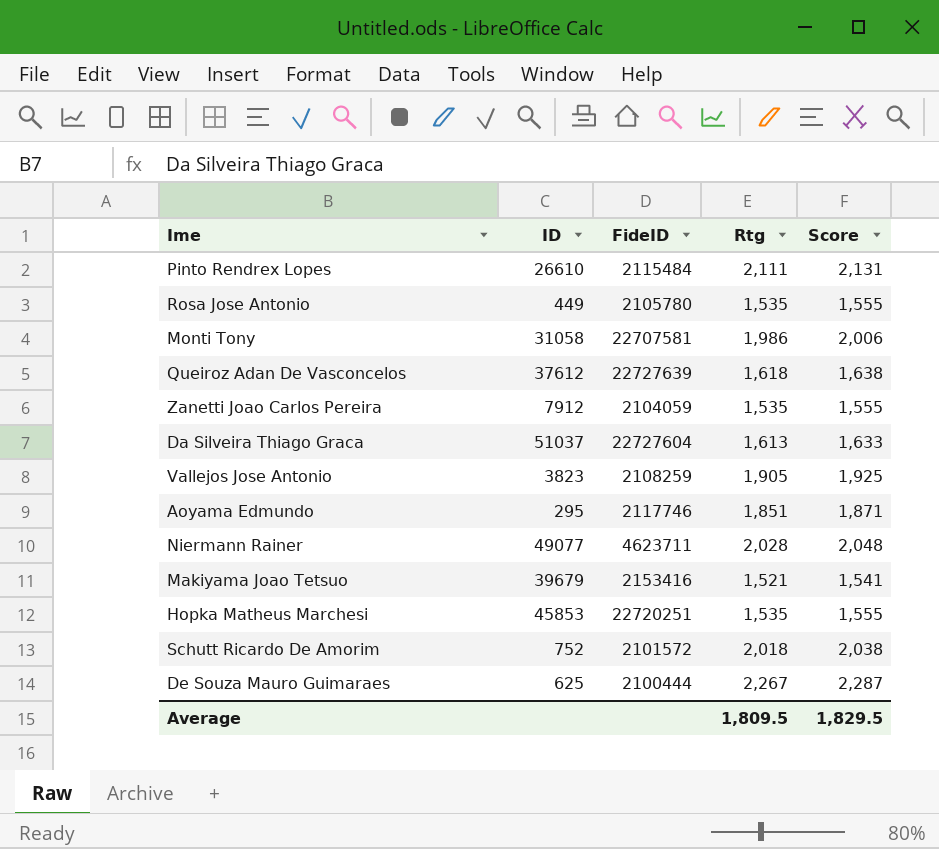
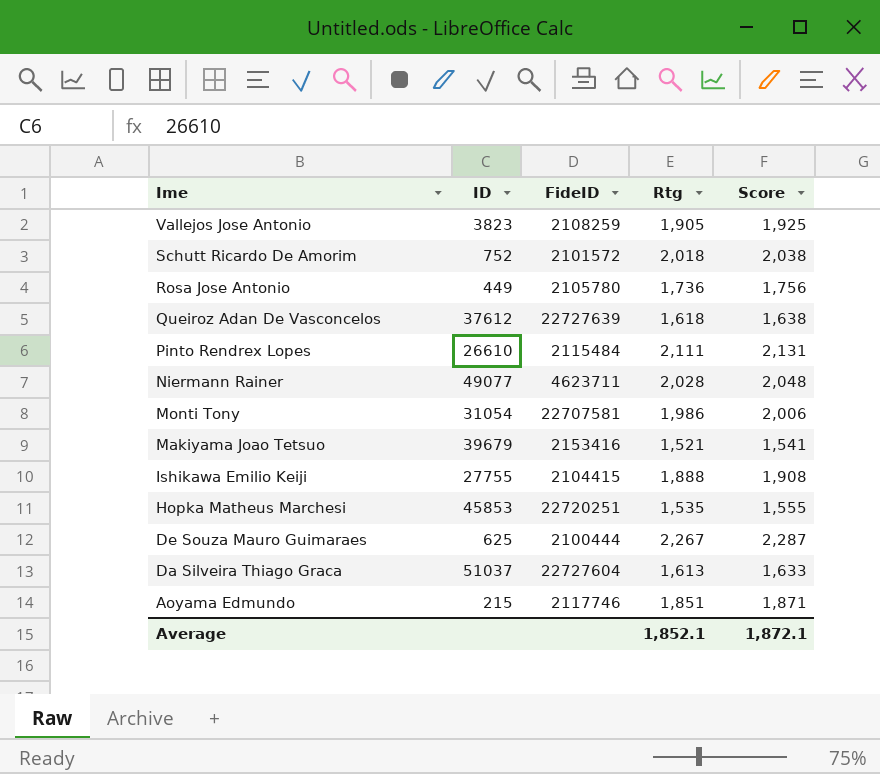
row order: none -> Ime descending
row Zanetti Joao Carlos Pereira: 7912 | 2104059 | 1,535 | 1,555 -> none
Rosa Jose Antonio | Rtg: 1,535 -> 1,736
Rosa Jose Antonio | Score: 1,555 -> 1,756
Monti Tony | ID: 31058 -> 31054
row Ishikawa Emilio Keiji: none -> 27755 | 2104415 | 1,888 | 1,908
Aoyama Edmundo | ID: 295 -> 215
Average | Rtg: 1,809.5 -> 1,852.1
Average | Score: 1,829.5 -> 1,872.1

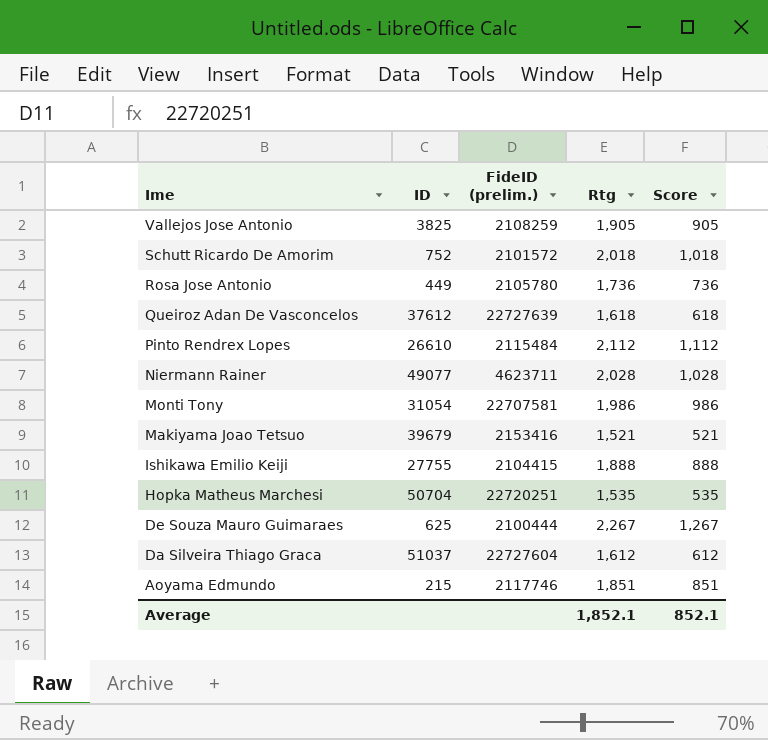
column name: FideID -> FideID (prelim.)
column Score | formula: [Rtg] + 20 -> [Rtg] - 1000
Vallejos Jose Antonio | ID: 3823 -> 3825
Pinto Rendrex Lopes | Rtg: 2,111 -> 2,112
Hopka Matheus Marchesi | ID: 45853 -> 50704
Da Silveira Thiago Graca | Rtg: 1,613 -> 1,612
Average | Score: 1,872.1 -> 852.1

